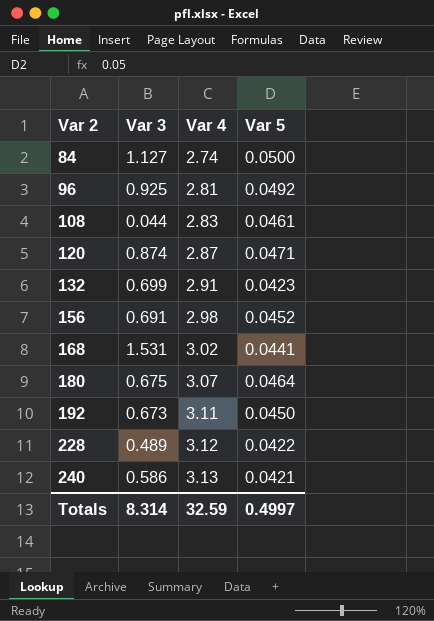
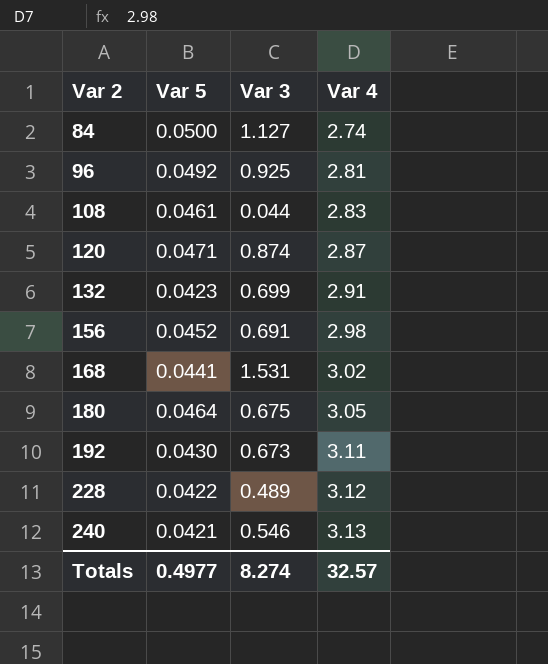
column Var 5 | position: 4 -> 2
180 | Var 4: 3.07 -> 3.05
192 | Var 5: 0.0450 -> 0.0430
240 | Var 3: 0.586 -> 0.546
Totals | Var 5: 0.4997 -> 0.4977
Totals | Var 3: 8.314 -> 8.274
Totals | Var 4: 32.59 -> 32.57

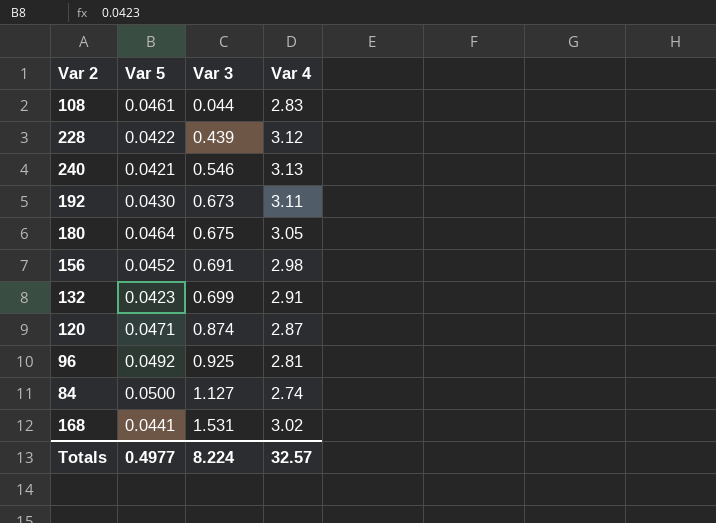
row order: Var 2 ascending -> Var 3 ascending
228 | Var 3: 0.489 -> 0.439
Totals | Var 3: 8.274 -> 8.224

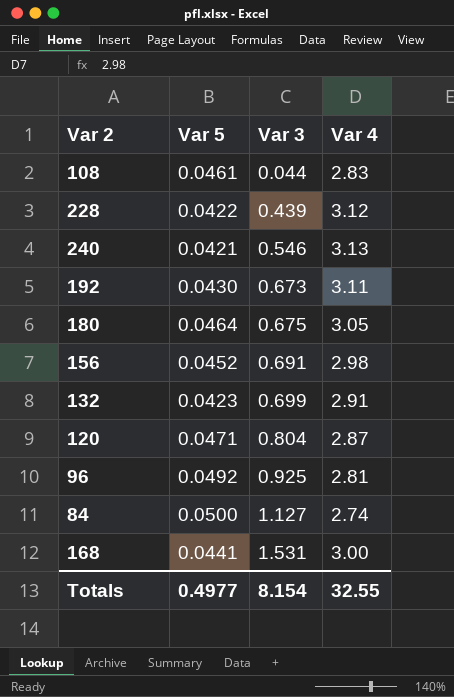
120 | Var 3: 0.874 -> 0.804
168 | Var 4: 3.02 -> 3.00
Totals | Var 3: 8.224 -> 8.154
Totals | Var 4: 32.57 -> 32.55

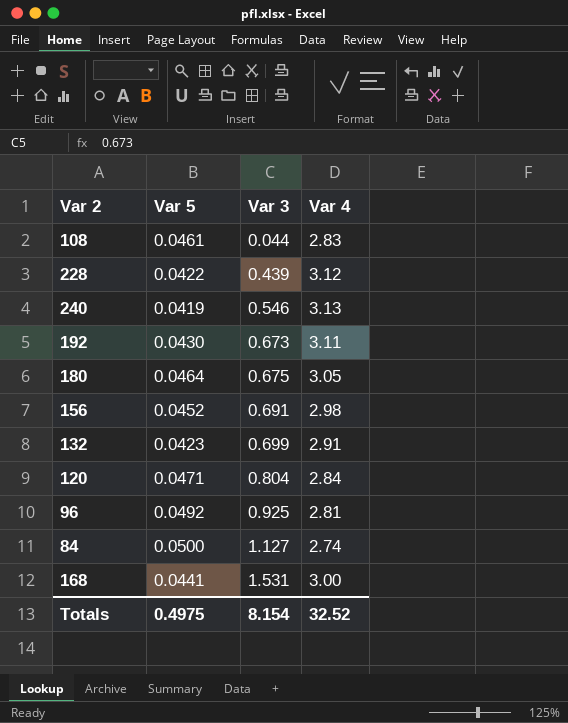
240 | Var 5: 0.0421 -> 0.0419
120 | Var 4: 2.87 -> 2.84
Totals | Var 5: 0.4977 -> 0.4975
Totals | Var 4: 32.55 -> 32.52

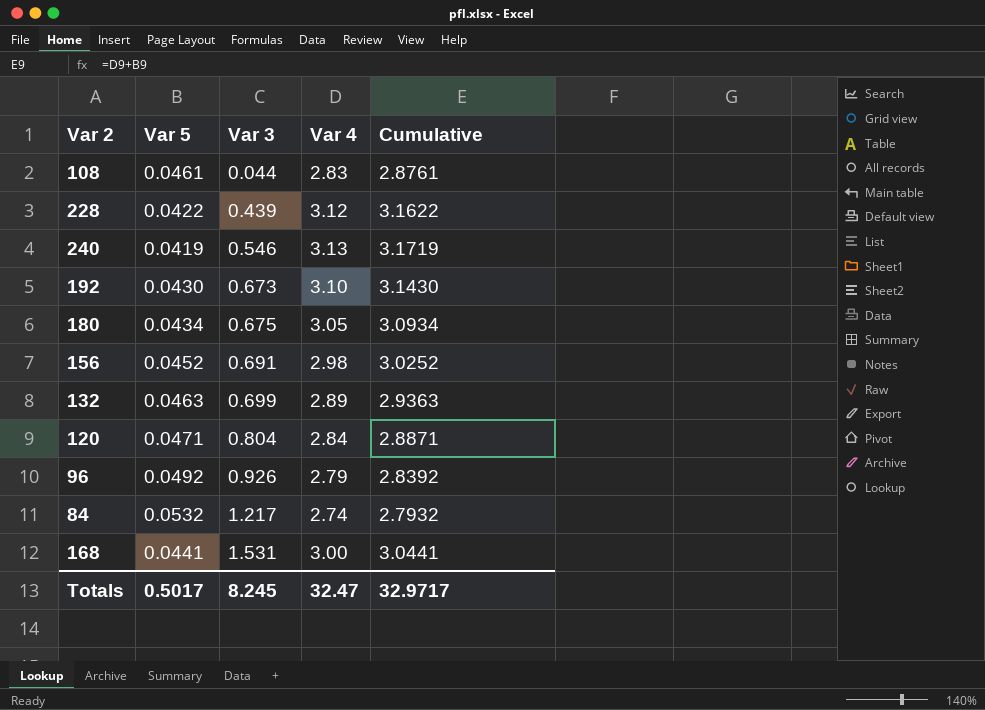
column Cumulative | formula: none -> [Var 5] + [Var 4]
192 | Var 4: 3.11 -> 3.10
180 | Var 5: 0.0464 -> 0.0434
132 | Var 5: 0.0423 -> 0.0463
132 | Var 4: 2.91 -> 2.89
96 | Var 3: 0.925 -> 0.926
96 | Var 4: 2.81 -> 2.79
84 | Var 5: 0.0500 -> 0.0532
84 | Var 3: 1.127 -> 1.217
Totals | Var 5: 0.4975 -> 0.5017
Totals | Var 3: 8.154 -> 8.245
Totals | Var 4: 32.52 -> 32.47

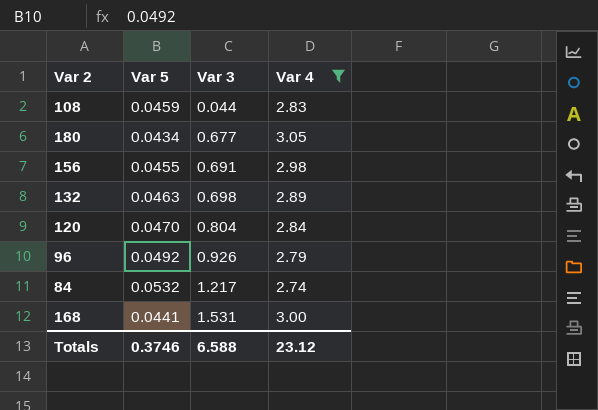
filter: none -> Var 4 <= 3.05
column Cumulative | formula: [Var 5] + [Var 4] -> none
108 | Var 5: 0.0461 -> 0.0459
180 | Var 3: 0.675 -> 0.677
156 | Var 5: 0.0452 -> 0.0455
132 | Var 3: 0.699 -> 0.698
120 | Var 5: 0.0471 -> 0.0470
Totals | Var 5: 0.5017 -> 0.3746
Totals | Var 3: 8.245 -> 6.588
Totals | Var 4: 32.47 -> 23.12

